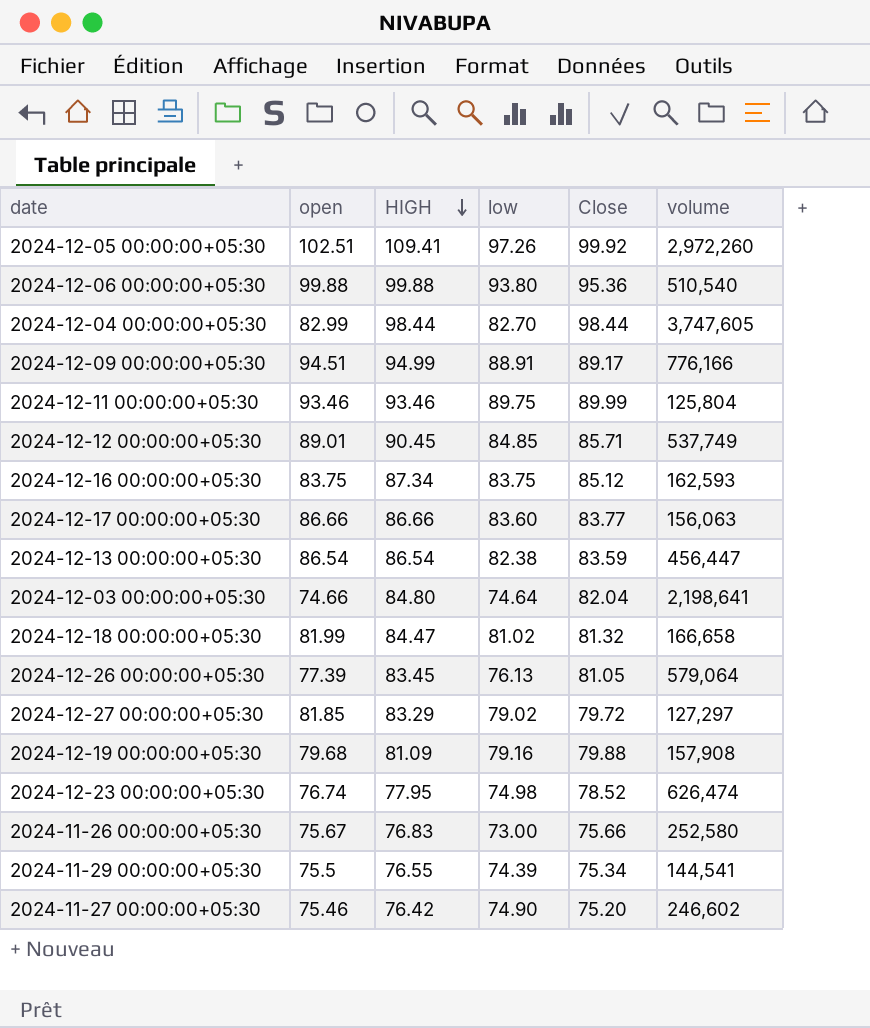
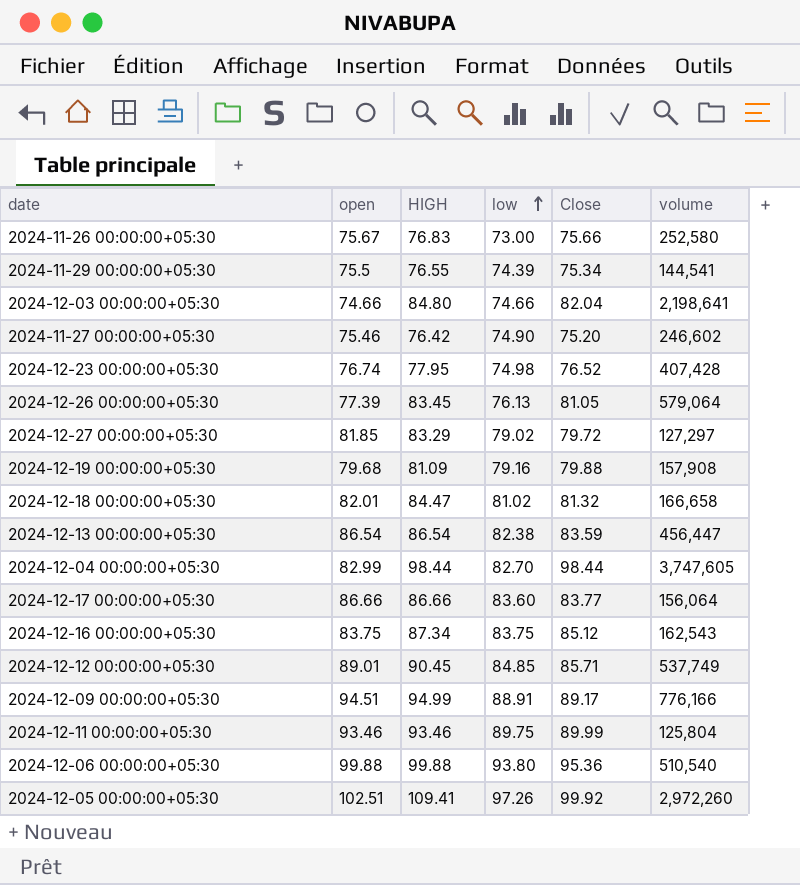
row order: HIGH descending -> low ascending
2024-12-03 00:00:00+05:30 | low: 74.64 -> 74.66
2024-12-23 00:00:00+05:30 | Close: 78.52 -> 76.52
2024-12-23 00:00:00+05:30 | volume: 626,474 -> 407,428
2024-12-18 00:00:00+05:30 | open: 81.99 -> 82.01
2024-12-17 00:00:00+05:30 | volume: 156,063 -> 156,064
2024-12-16 00:00:00+05:30 | volume: 162,593 -> 162,543

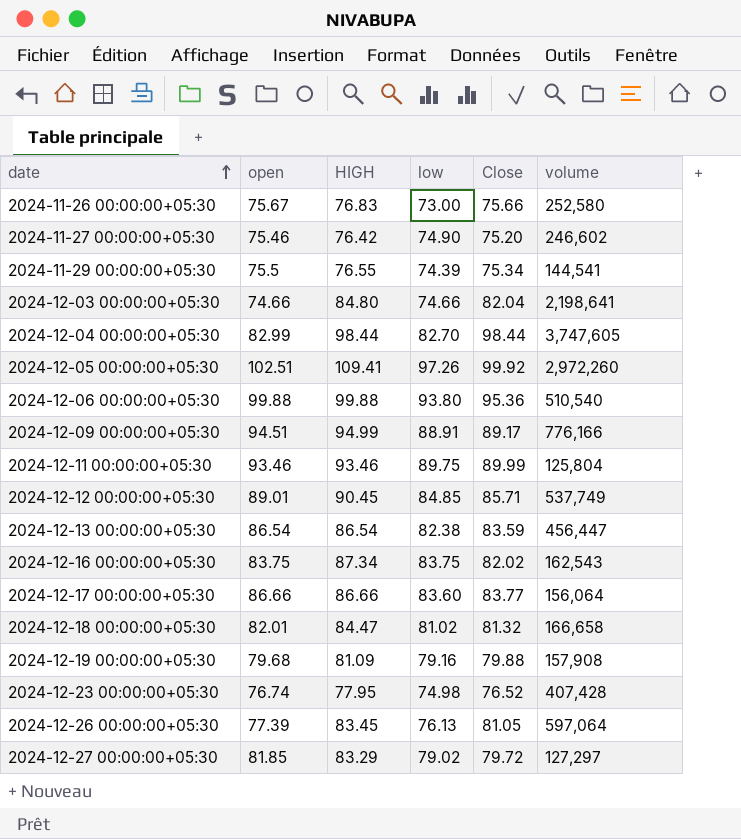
row order: low ascending -> date ascending
2024-12-16 00:00:00+05:30 | Close: 85.12 -> 82.02
2024-12-26 00:00:00+05:30 | volume: 579,064 -> 597,064

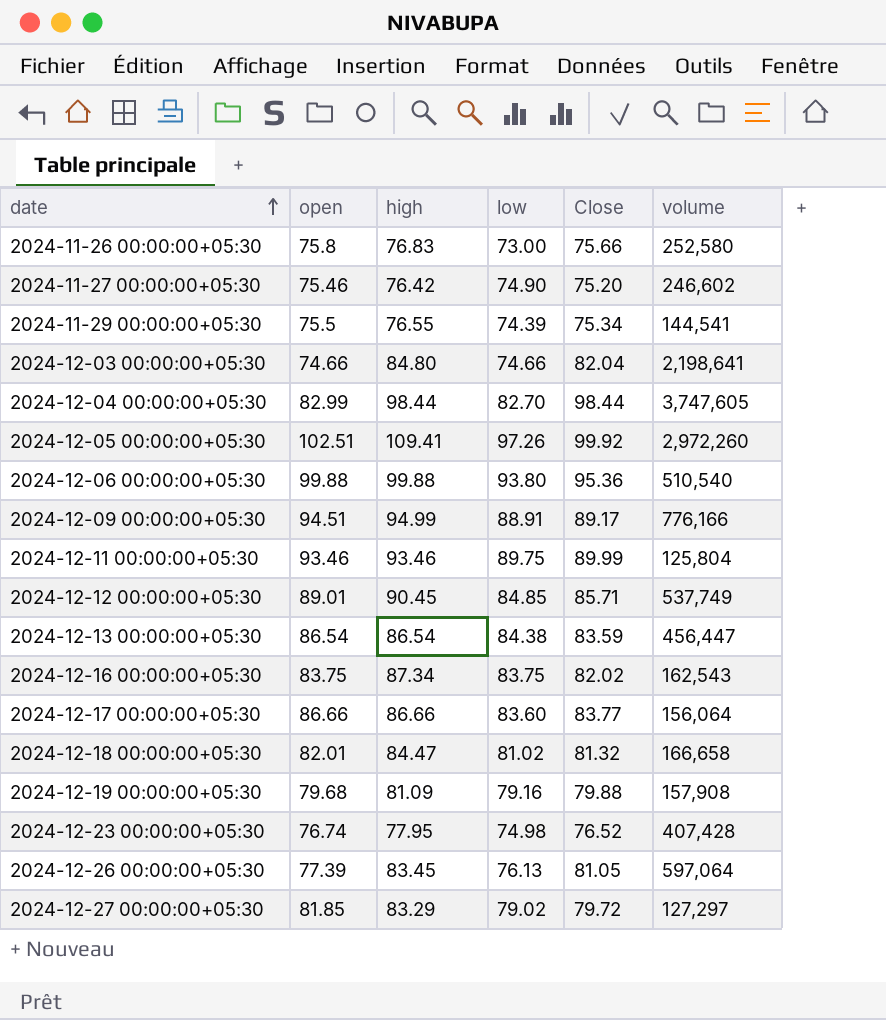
column name: HIGH -> high
2024-11-26 00:00:00+05:30 | open: 75.67 -> 75.8
2024-12-13 00:00:00+05:30 | low: 82.38 -> 84.38

